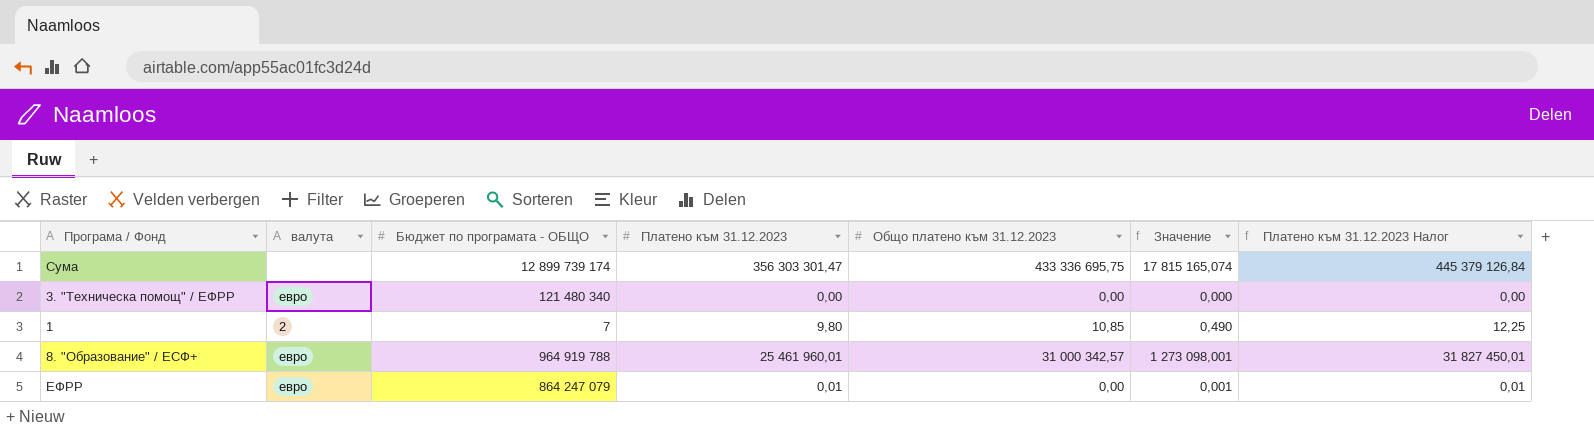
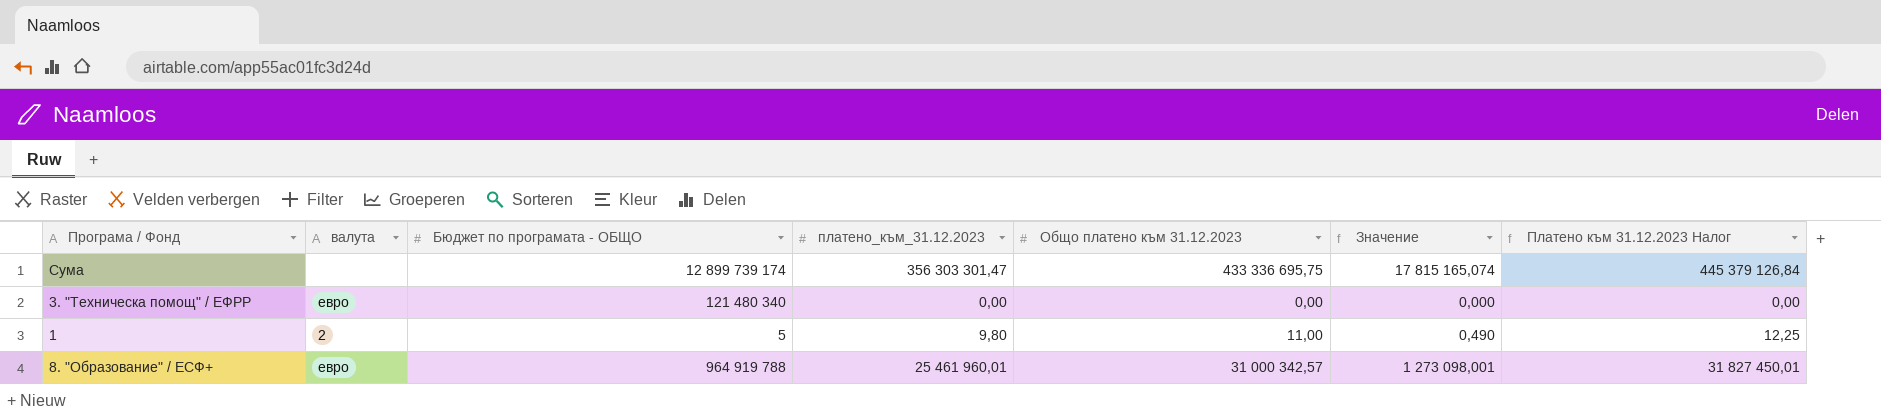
column name: Платено към 31.12.2023 -> платено_към_31.12.2023
row ЕФРР: евро | 864 247 079 | 0,01 | 0,00 | 0,001 | 0,01 -> none
1 | Бюджет по програмата - ОБЩО: 7 -> 5
1 | Общо платено към 31.12.2023: 10,85 -> 11,00

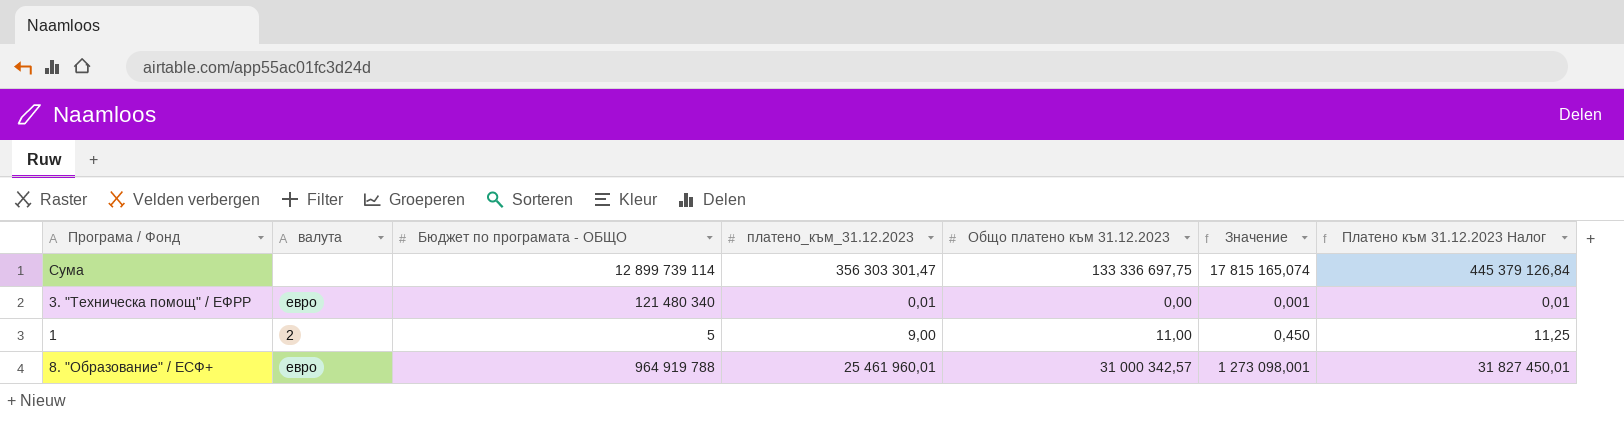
Сума | Бюджет по програмата - ОБЩО: 12 899 739 174 -> 12 899 739 114
Сума | Общо платено към 31.12.2023: 433 336 695,75 -> 133 336 697,75
3. "Техническа помощ" / ЕФРР | платено_към_31.12.2023: 0,00 -> 0,01
3. "Техническа помощ" / ЕФРР | Значение: 0,000 -> 0,001
3. "Техническа помощ" / ЕФРР | Платено към 31.12.2023 Налог: 0,00 -> 0,01
1 | платено_към_31.12.2023: 9,80 -> 9,00
1 | Значение: 0,490 -> 0,450
1 | Платено към 31.12.2023 Налог: 12,25 -> 11,25

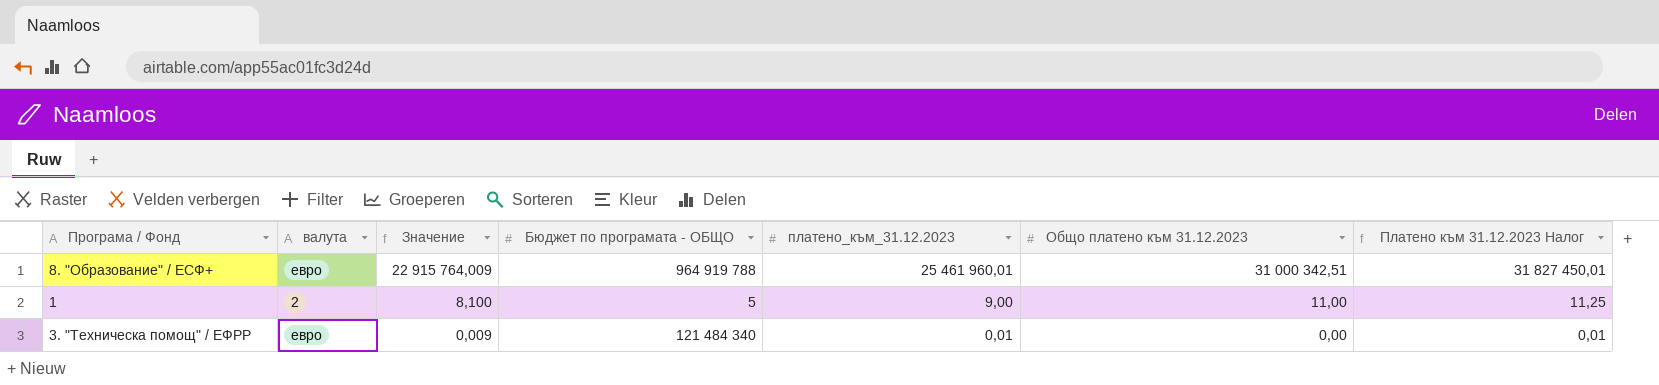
row order: none -> Значение descending
column Значение | formula: [платено_към_31.12.2023] * 0,05 -> [платено_към_31.12.2023] * 0,9
column Значение | position: 6 -> 3
row Сума: none | 12 899 739 114 | 356 303 301,47 | 133 336 697,75 | 17 815 165,074 | 445 379 126,84 -> none
8. "Образование" / ЕСФ+ | Общо платено към 31.12.2023: 31 000 342,57 -> 31 000 342,51
3. "Техническа помощ" / ЕФРР | Бюджет по програмата - ОБЩО: 121 480 340 -> 121 484 340

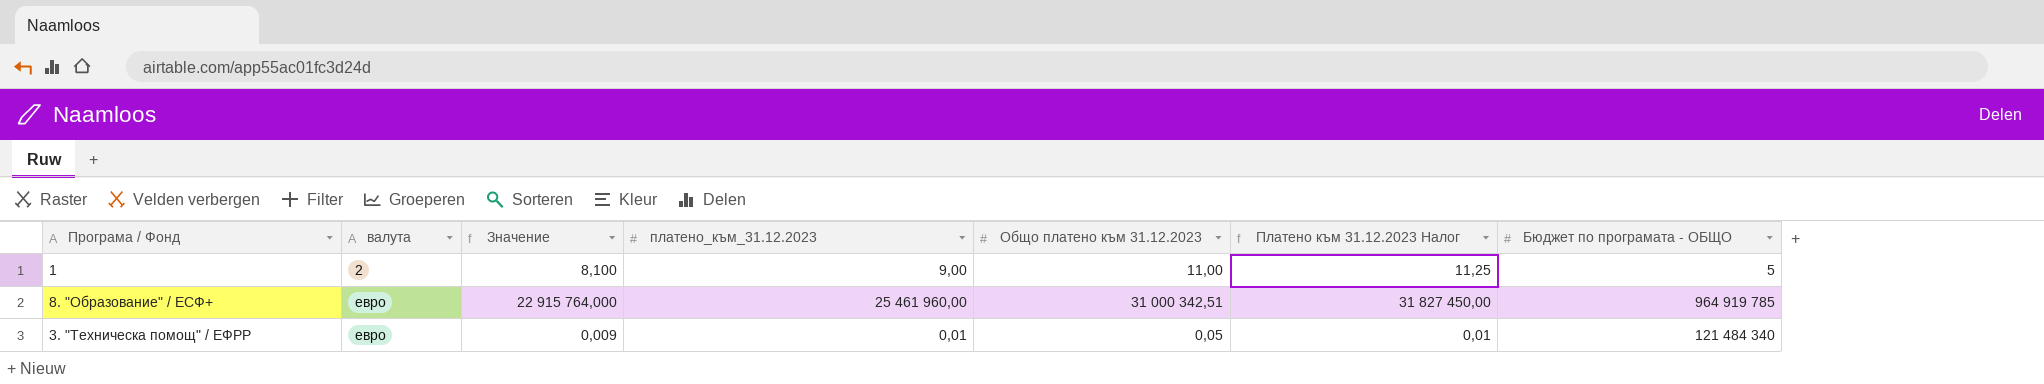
row order: Значение descending -> валута ascending
column Бюджет по програмата - ОБЩО | position: 4 -> 7
8. "Образование" / ЕСФ+ | Значение: 22 915 764,009 -> 22 915 764,000
8. "Образование" / ЕСФ+ | платено_към_31.12.2023: 25 461 960,01 -> 25 461 960,00
8. "Образование" / ЕСФ+ | Платено към 31.12.2023 Налог: 31 827 450,01 -> 31 827 450,00
8. "Образование" / ЕСФ+ | Бюджет по програмата - ОБЩО: 964 919 788 -> 964 919 785
3. "Техническа помощ" / ЕФРР | Общо платено към 31.12.2023: 0,00 -> 0,05

